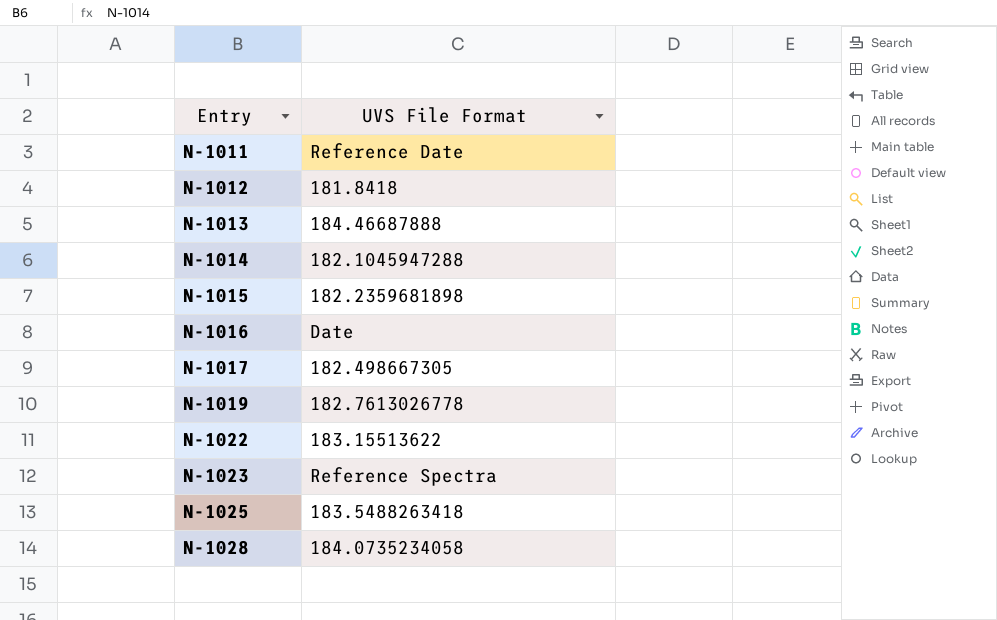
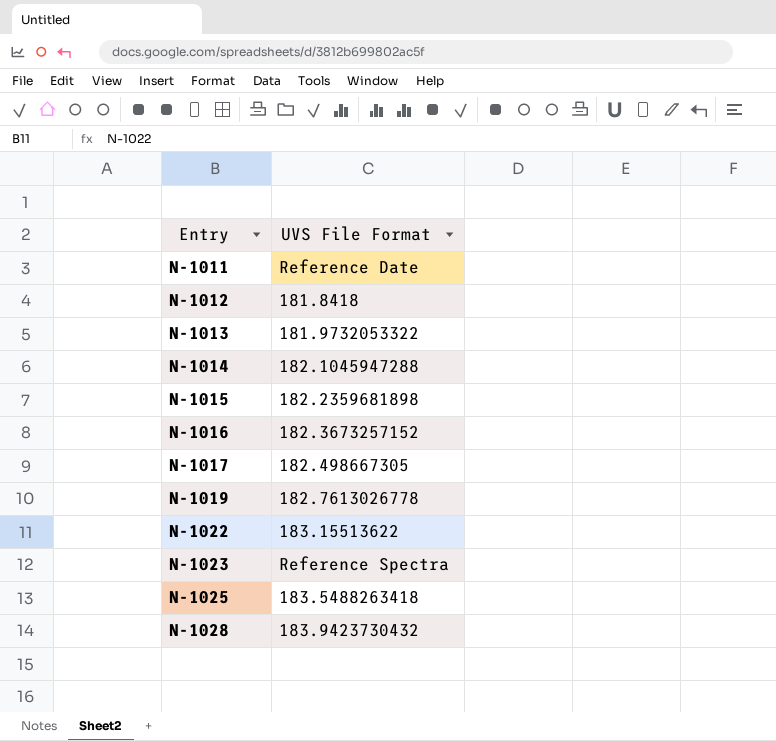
N-1013 | UVS File Format: 184.46687888 -> 181.9732053322
N-1016 | UVS File Format: Date -> 182.3673257152
N-1028 | UVS File Format: 184.0735234058 -> 183.9423730432

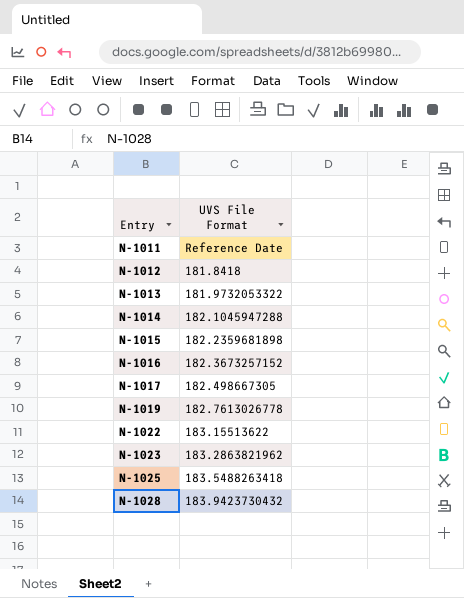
N-1023 | UVS File Format: Reference Spectra -> 183.2863821962

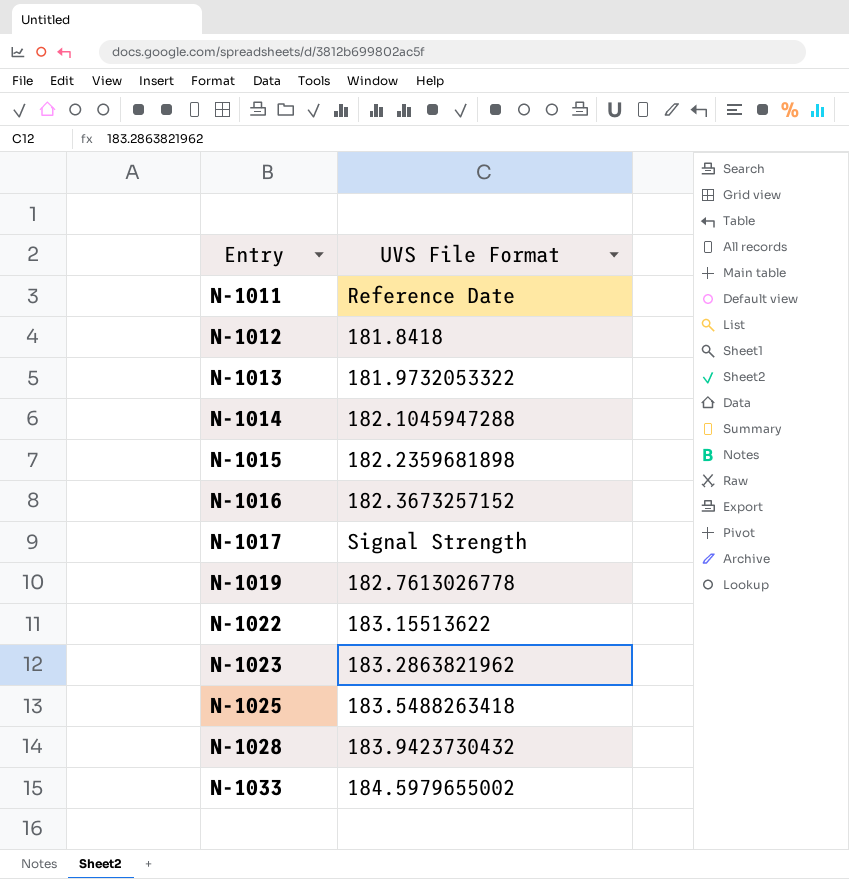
N-1017 | UVS File Format: 182.498667305 -> Signal Strength
row N-1033: none -> 184.5979655002

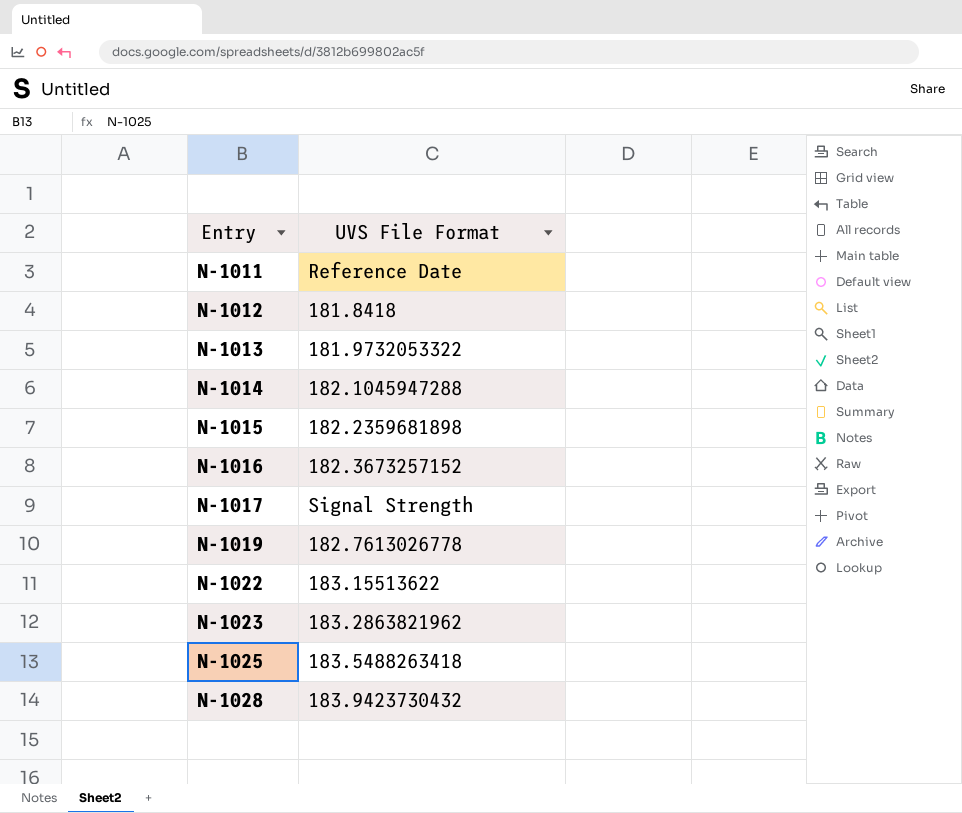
row N-1033: 184.5979655002 -> none

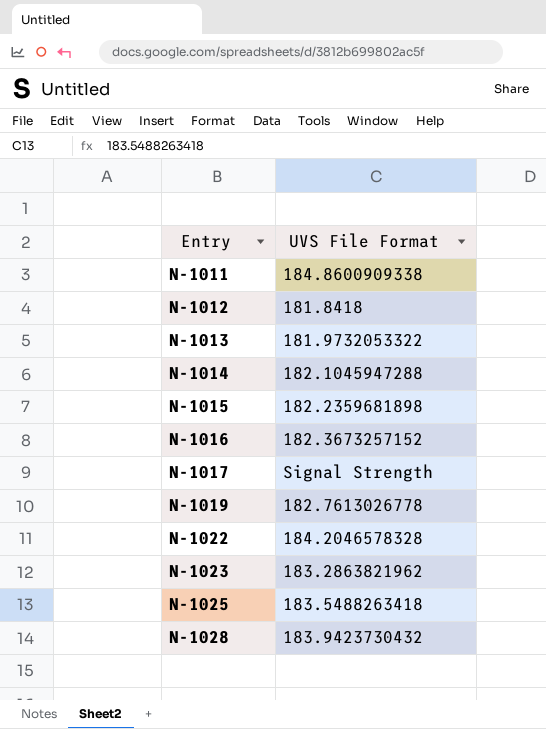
N-1011 | UVS File Format: Reference Date -> 184.8600909338
N-1022 | UVS File Format: 183.15513622 -> 184.2046578328

